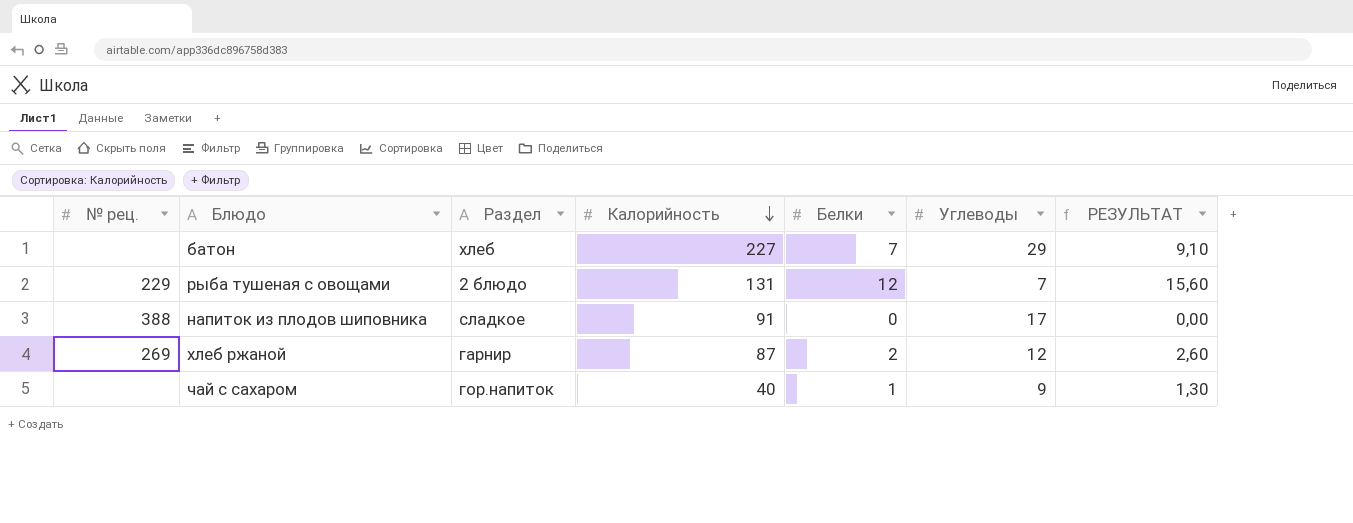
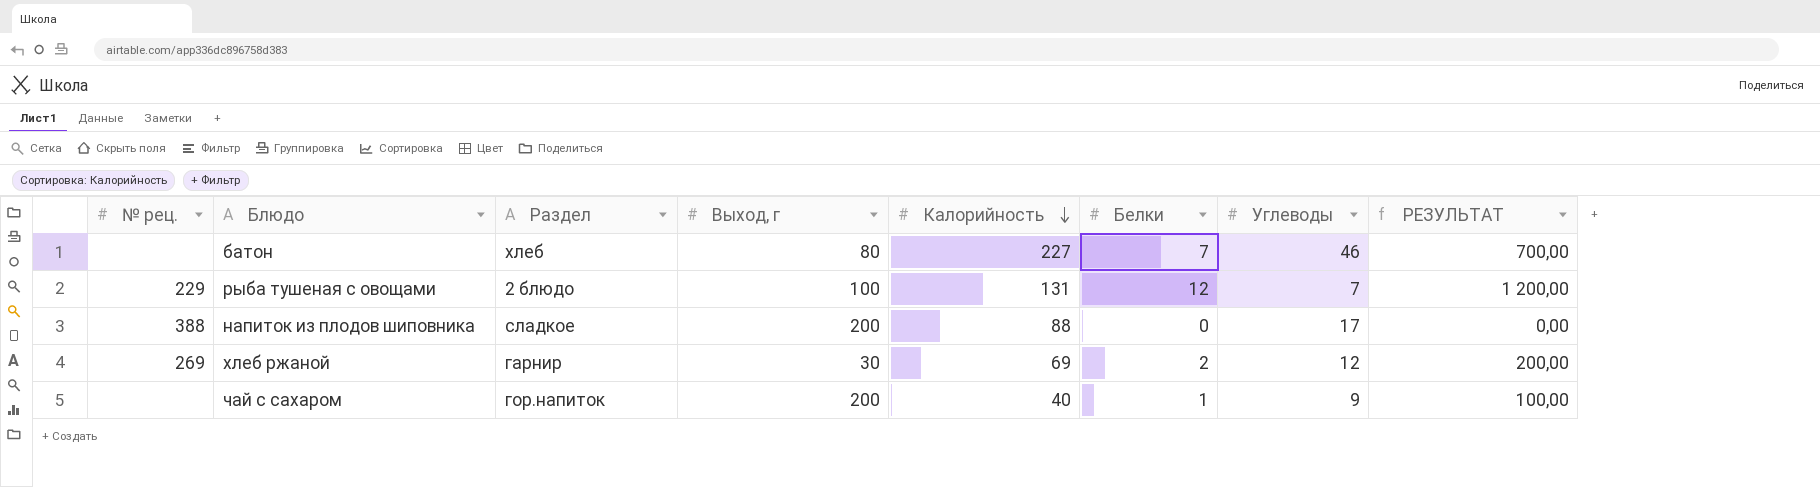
column Выход, г | position: none -> 4
column РЕЗУЛЬТАТ | formula: [Белки] * 1,3 -> [Белки] * 100
батон | Углеводы: 29 -> 46
напиток из плодов шиповника | Калорийность: 91 -> 88
хлеб ржаной | Калорийность: 87 -> 69

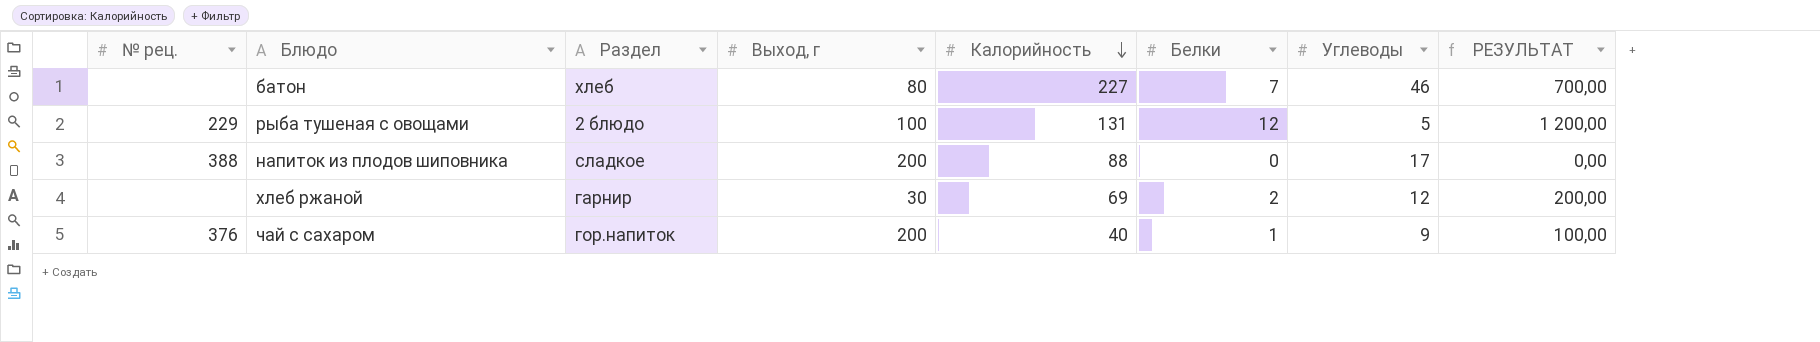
рыба тушеная с овощами | Углеводы: 7 -> 5
хлеб ржаной | № рец.: 269 -> none
чай с сахаром | № рец.: none -> 376

